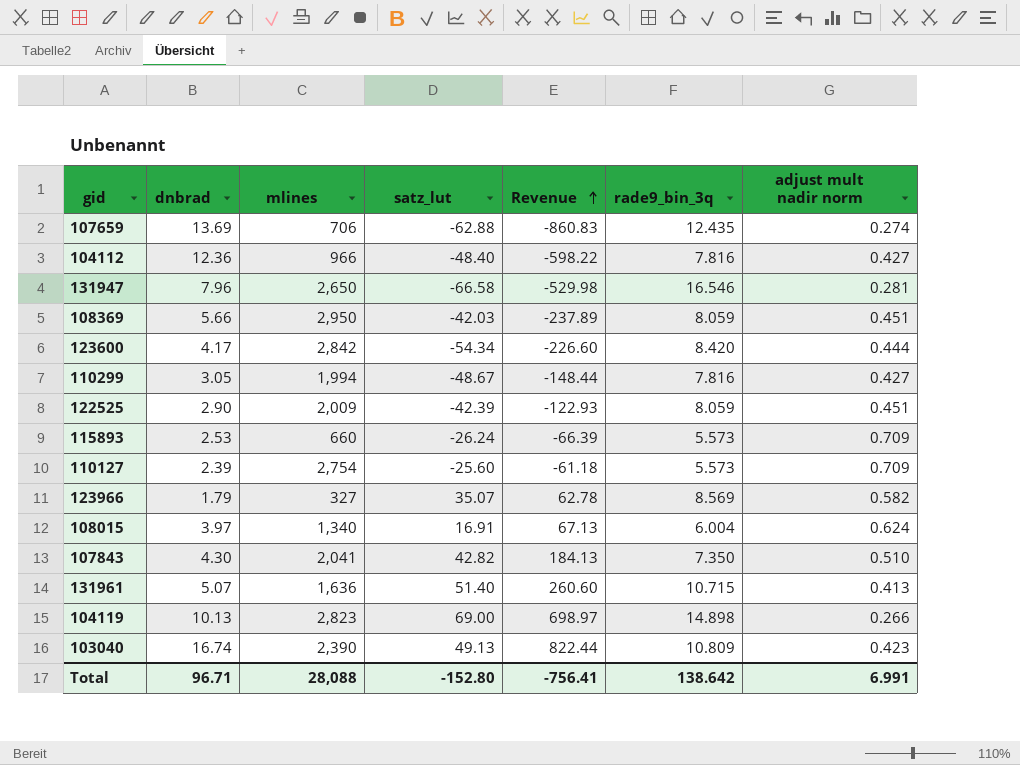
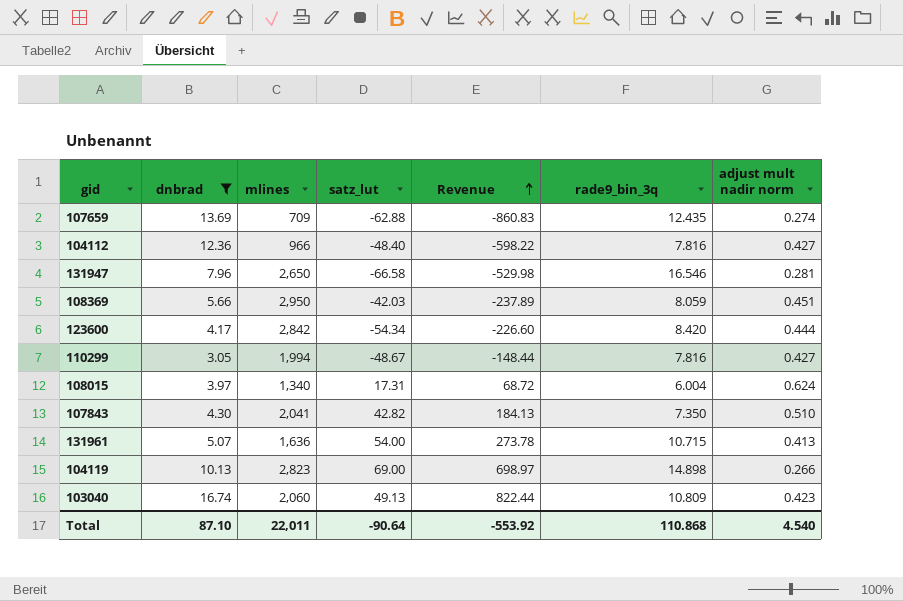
filter: none -> dnbrad >= 3.05
107659 | mlines: 706 -> 709
108015 | satz_lut: 16.91 -> 17.31
108015 | Revenue: 67.13 -> 68.72
131961 | satz_lut: 51.40 -> 54.00
131961 | Revenue: 260.60 -> 273.78
103040 | mlines: 2,390 -> 2,060
Total | dnbrad: 96.71 -> 87.10
Total | mlines: 28,088 -> 22,011
Total | satz_lut: -152.80 -> -90.64
Total | Revenue: -756.41 -> -553.92
Total | rade9_bin_3q: 138.642 -> 110.868
Total | adjust mult nadir norm: 6.991 -> 4.540

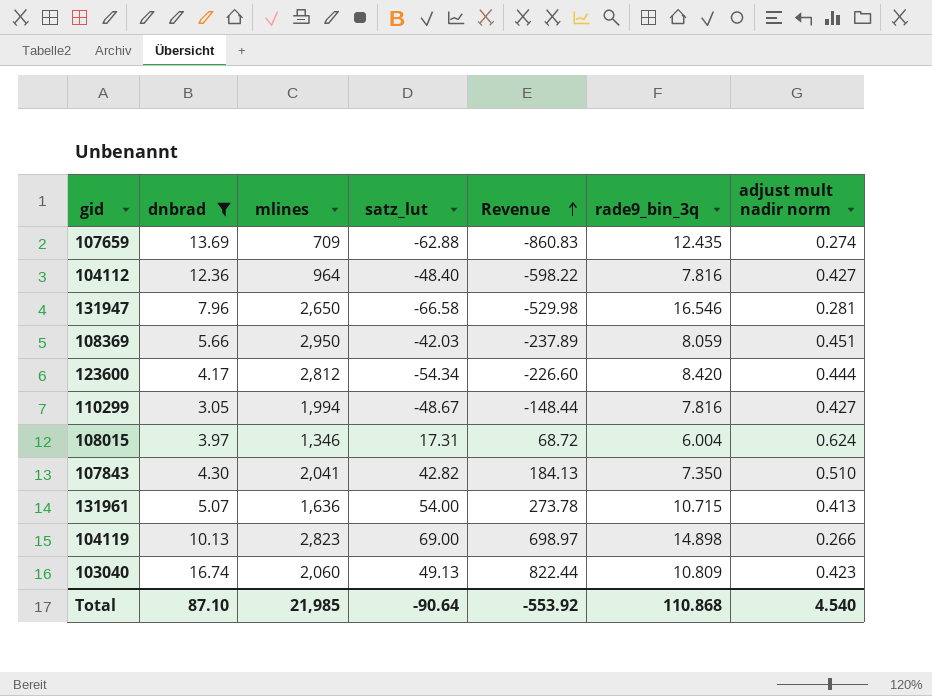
104112 | mlines: 966 -> 964
123600 | mlines: 2,842 -> 2,812
108015 | mlines: 1,340 -> 1,346
Total | mlines: 22,011 -> 21,985

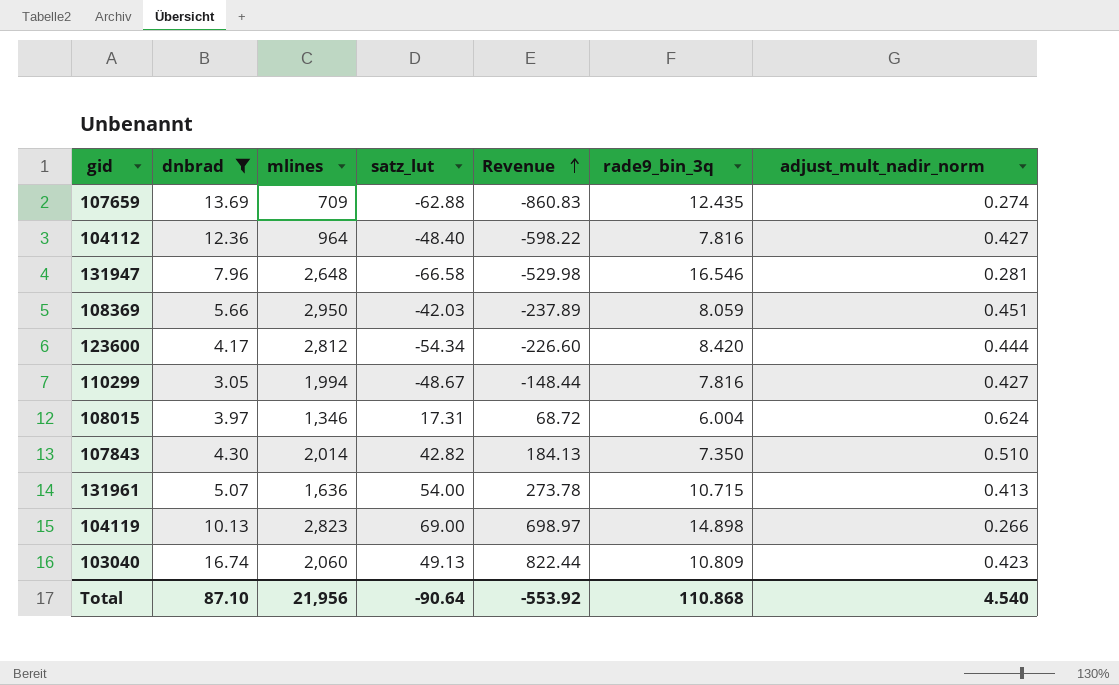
column name: adjust mult nadir norm -> adjust_mult_nadir_norm
131947 | mlines: 2,650 -> 2,648
107843 | mlines: 2,041 -> 2,014
Total | mlines: 21,985 -> 21,956

